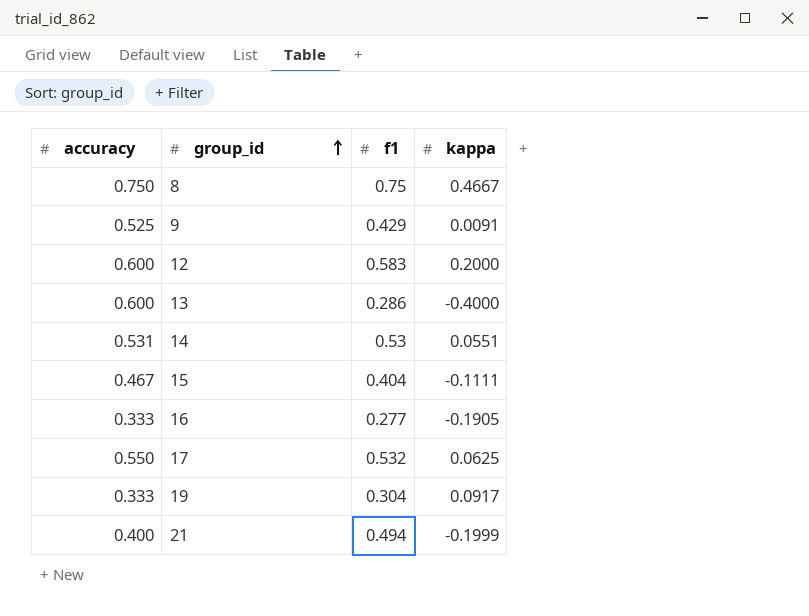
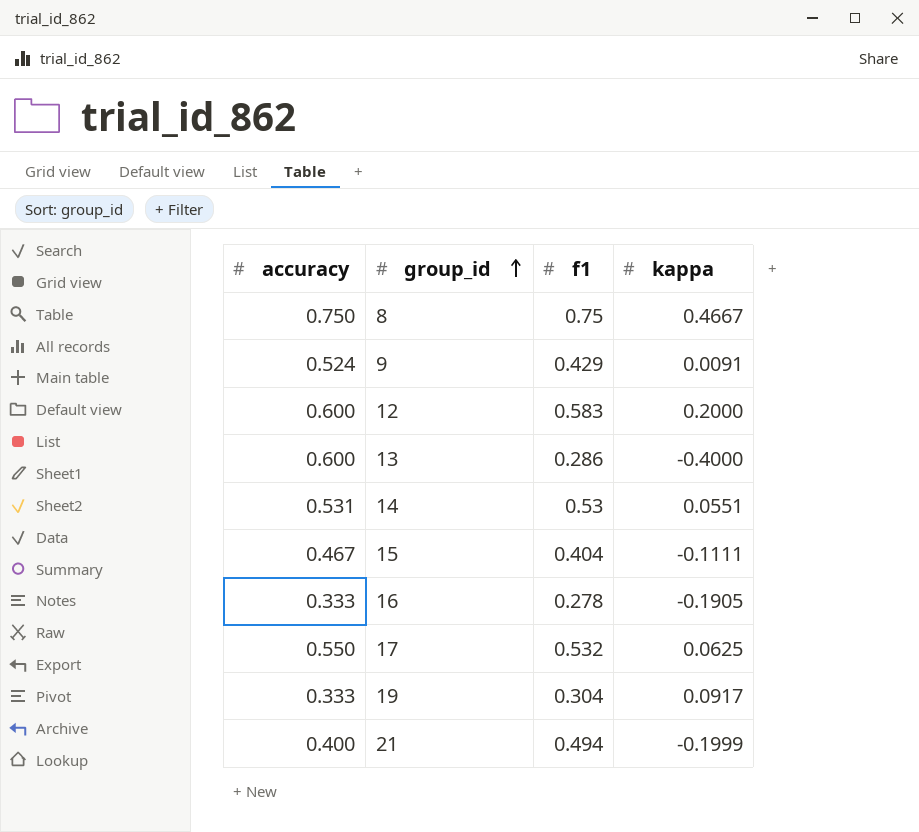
9 | accuracy: 0.525 -> 0.524
16 | f1: 0.277 -> 0.278

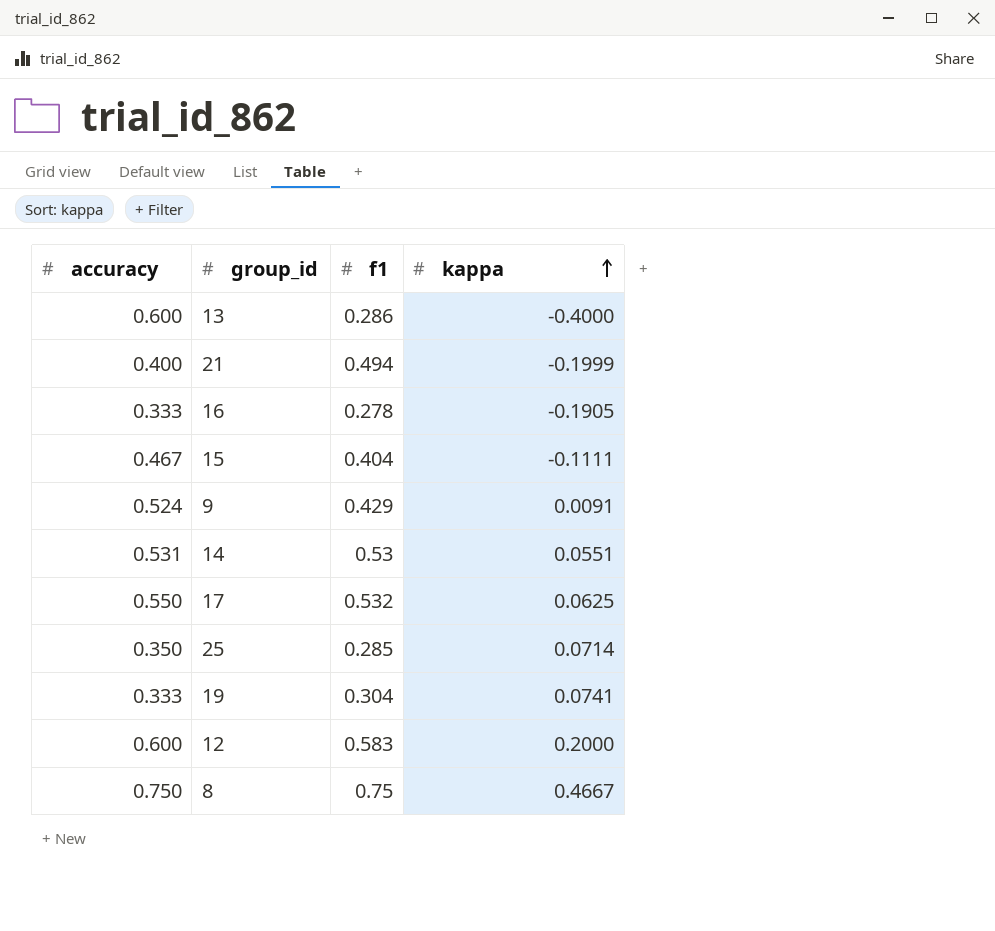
row order: group_id ascending -> kappa ascending
row 25: none -> 0.350 | 0.285 | 0.0714
19 | kappa: 0.0917 -> 0.0741

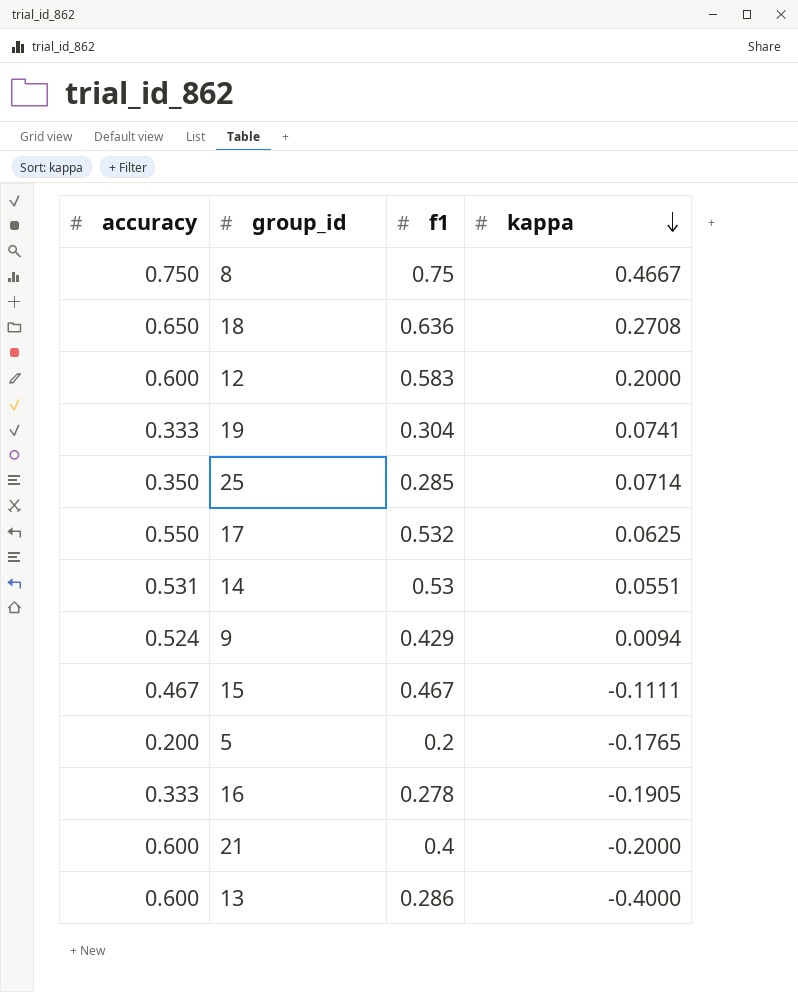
row order: kappa ascending -> kappa descending
row 18: none -> 0.650 | 0.636 | 0.2708
9 | kappa: 0.0091 -> 0.0094
15 | f1: 0.404 -> 0.467
row 5: none -> 0.200 | 0.2 | -0.1765
21 | accuracy: 0.400 -> 0.600
21 | f1: 0.494 -> 0.4
21 | kappa: -0.1999 -> -0.2000

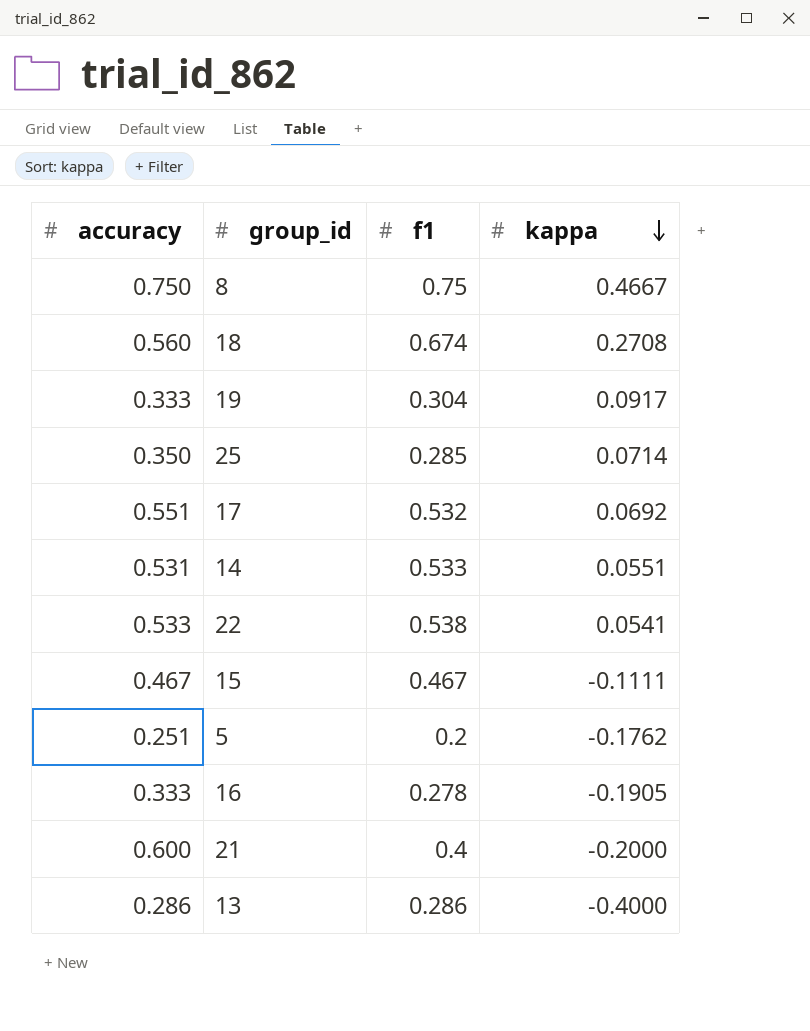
row 12: 0.600 | 0.583 | 0.2000 -> none
row 9: 0.524 | 0.429 | 0.0094 -> none
18 | accuracy: 0.650 -> 0.560
18 | f1: 0.636 -> 0.674
19 | kappa: 0.0741 -> 0.0917
17 | accuracy: 0.550 -> 0.551
17 | kappa: 0.0625 -> 0.0692
14 | f1: 0.53 -> 0.533
row 22: none -> 0.533 | 0.538 | 0.0541
5 | accuracy: 0.200 -> 0.251
5 | kappa: -0.1765 -> -0.1762
13 | accuracy: 0.600 -> 0.286

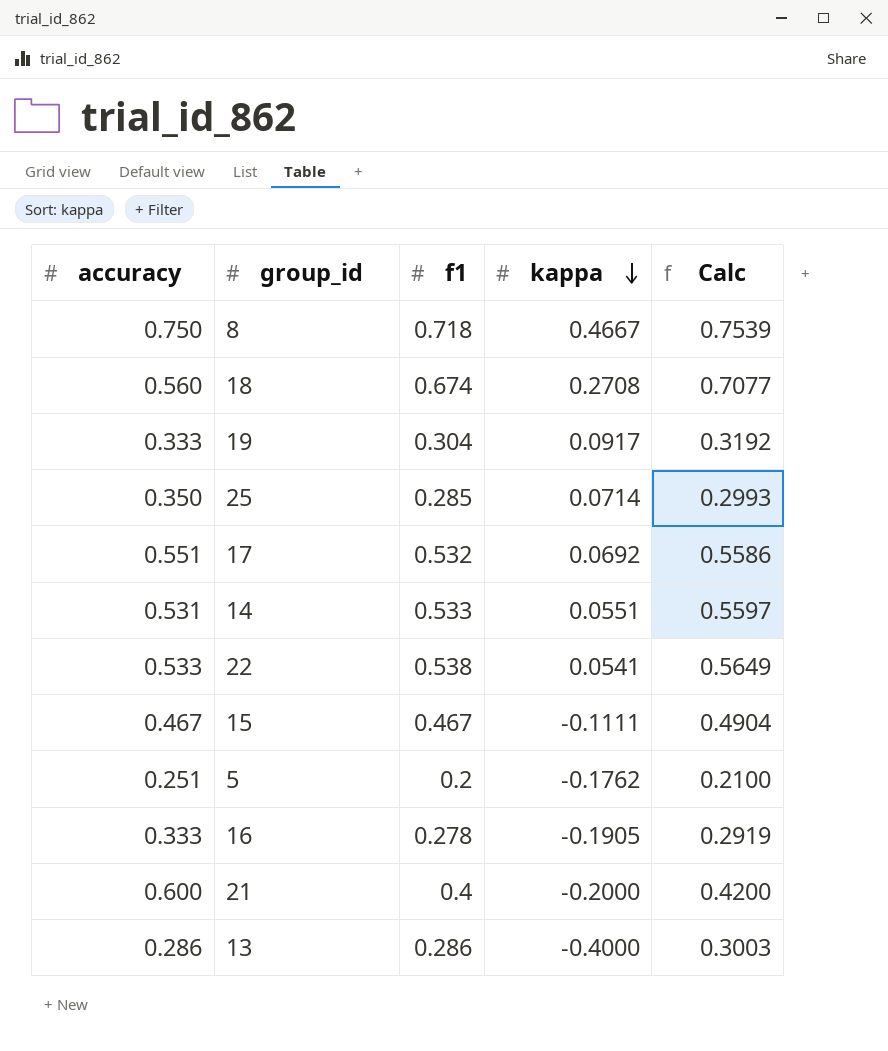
column Calc | formula: none -> [f1] * 1.05
8 | f1: 0.75 -> 0.718

